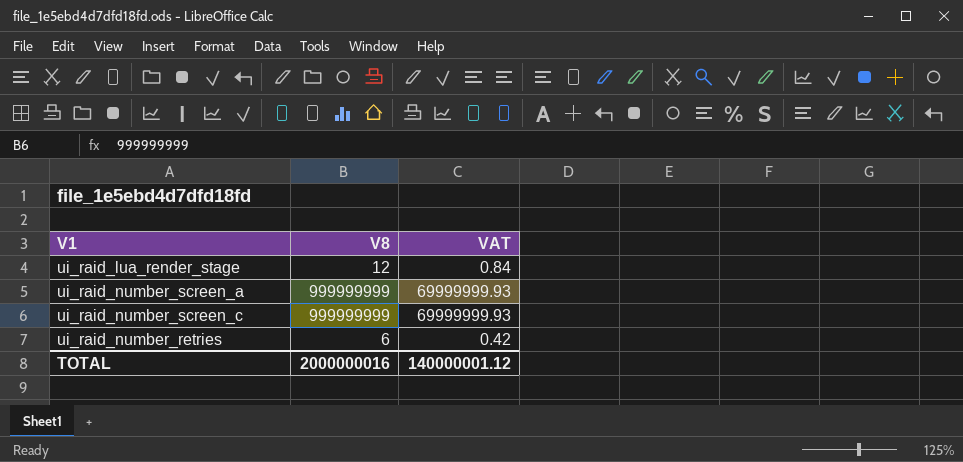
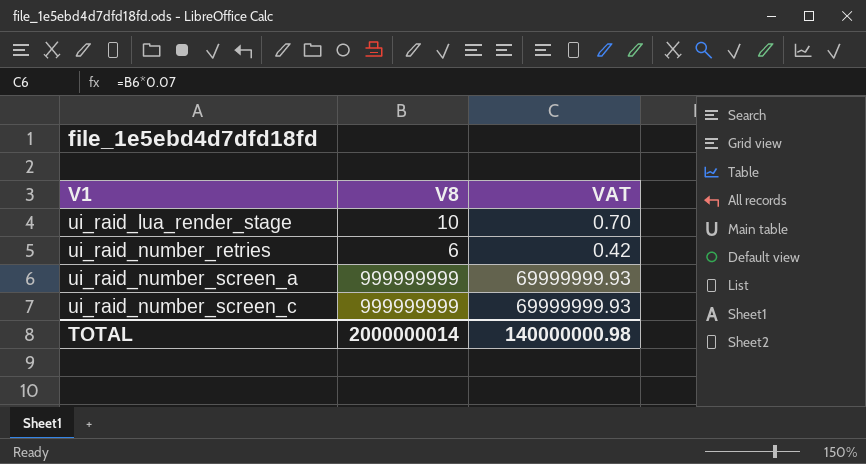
row order: none -> V1 ascending
ui_raid_lua_render_stage | V8: 12 -> 10
ui_raid_lua_render_stage | VAT: 0.84 -> 0.70
TOTAL | V8: 2000000016 -> 2000000014
TOTAL | VAT: 140000001.12 -> 140000000.98

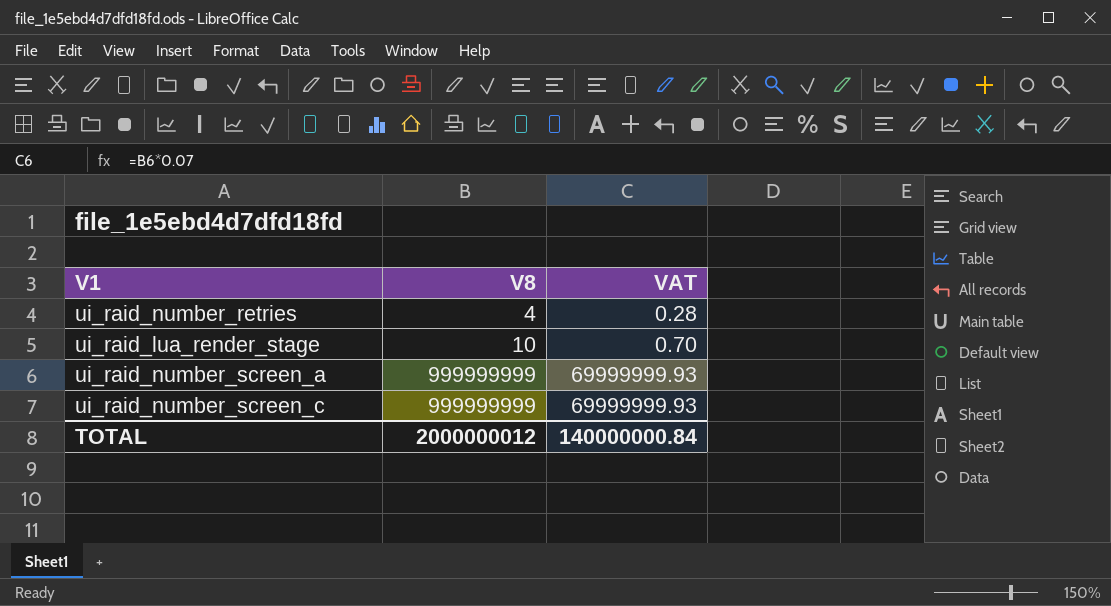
row order: V1 ascending -> V8 ascending
ui_raid_number_retries | V8: 6 -> 4
ui_raid_number_retries | VAT: 0.42 -> 0.28
TOTAL | V8: 2000000014 -> 2000000012
TOTAL | VAT: 140000000.98 -> 140000000.84

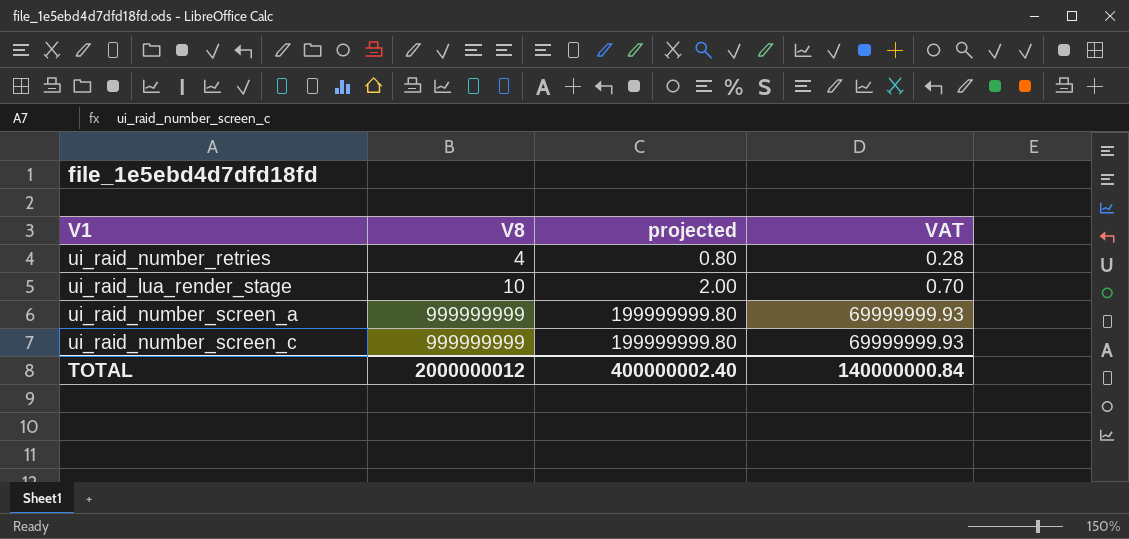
column projected | formula: none -> [V8] * 0.2

